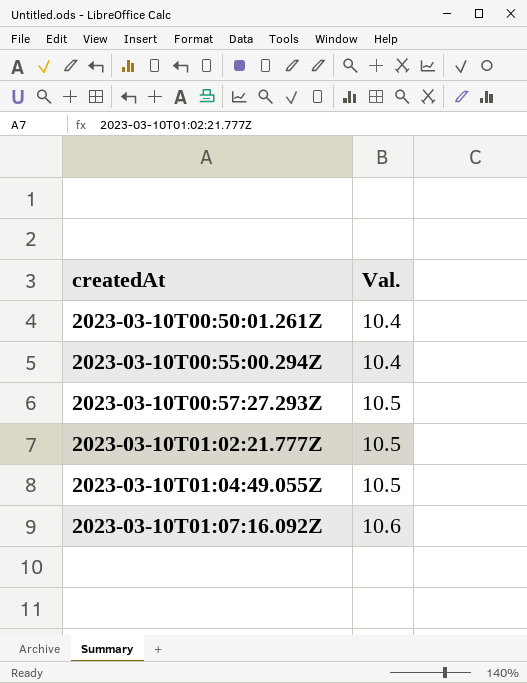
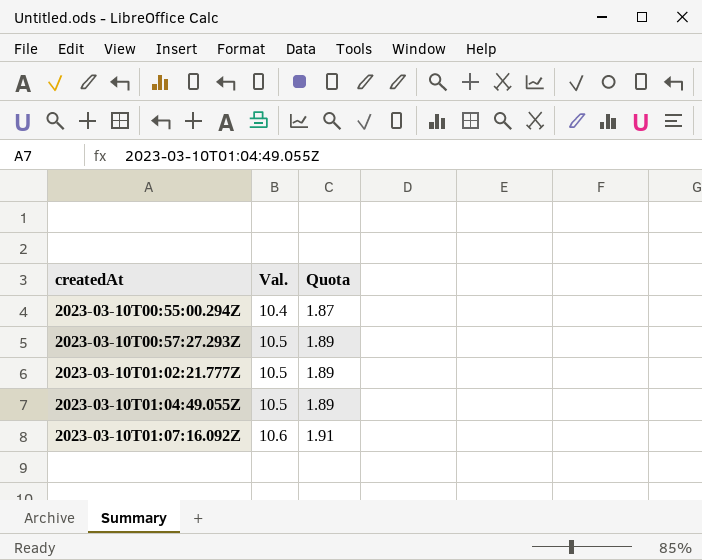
column Quota | formula: none -> [Val.] * 0.18
row 2023-03-10T00:50:01.261Z: 10.4 -> none

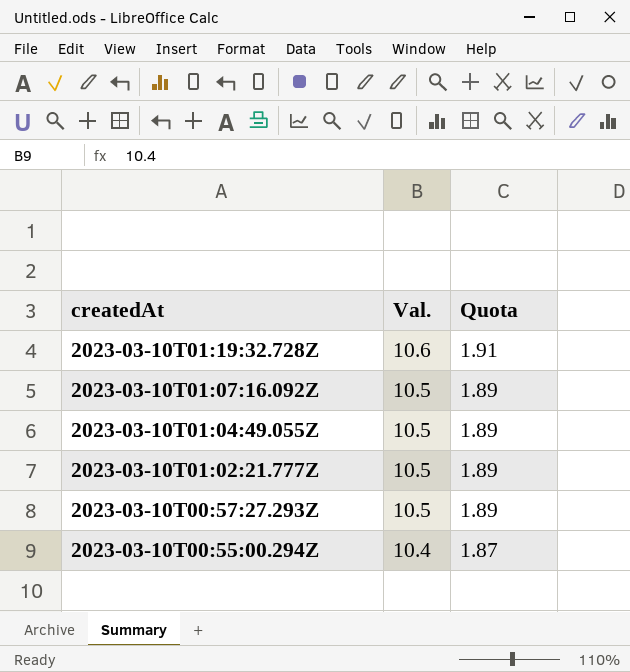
row order: createdAt ascending -> createdAt descending
row 2023-03-10T01:19:32.728Z: none -> 10.6 | 1.91
2023-03-10T01:07:16.092Z | Val.: 10.6 -> 10.5
2023-03-10T01:07:16.092Z | Quota: 1.91 -> 1.89

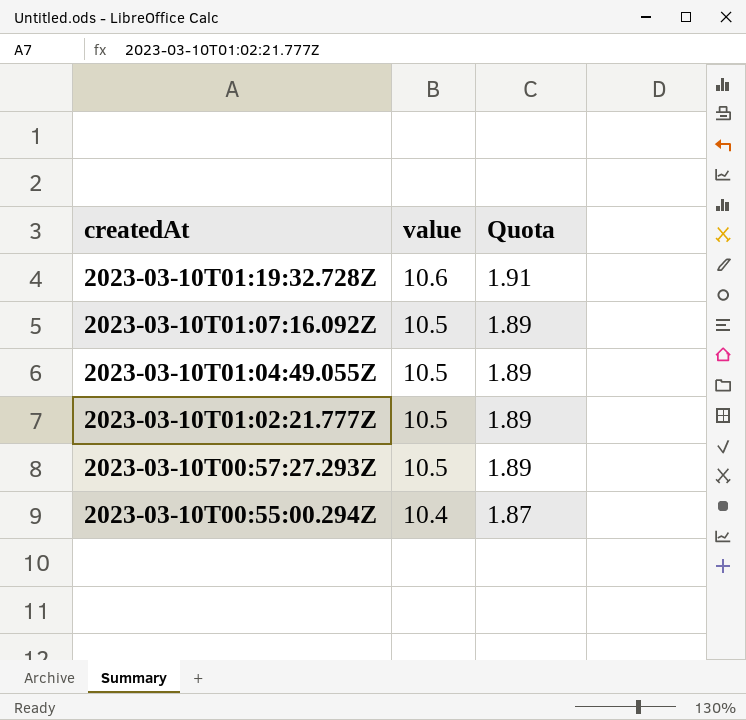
column name: Val. -> value

